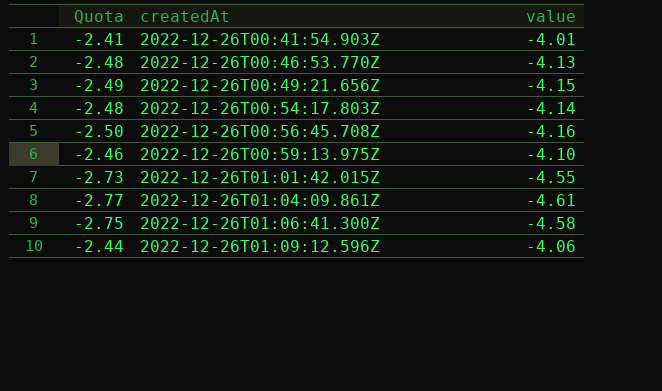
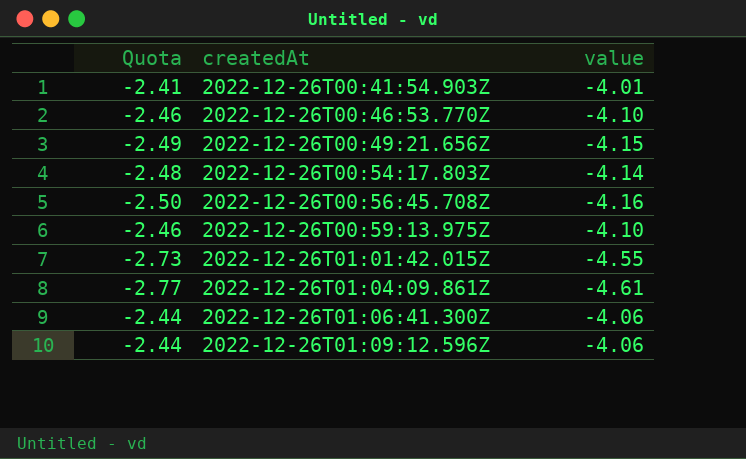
2022-12-26T00:46:53.770Z | Quota: -2.48 -> -2.46
2022-12-26T00:46:53.770Z | value: -4.13 -> -4.10
2022-12-26T01:06:41.300Z | Quota: -2.75 -> -2.44
2022-12-26T01:06:41.300Z | value: -4.58 -> -4.06

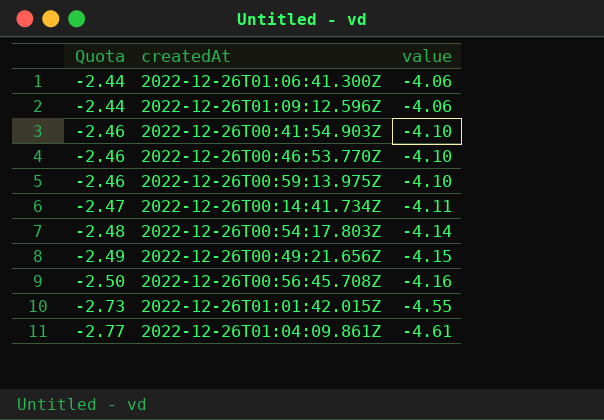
row order: createdAt ascending -> Quota descending
2022-12-26T00:41:54.903Z | Quota: -2.41 -> -2.46
2022-12-26T00:41:54.903Z | value: -4.01 -> -4.10
row 2022-12-26T00:14:41.734Z: none -> -2.47 | -4.11

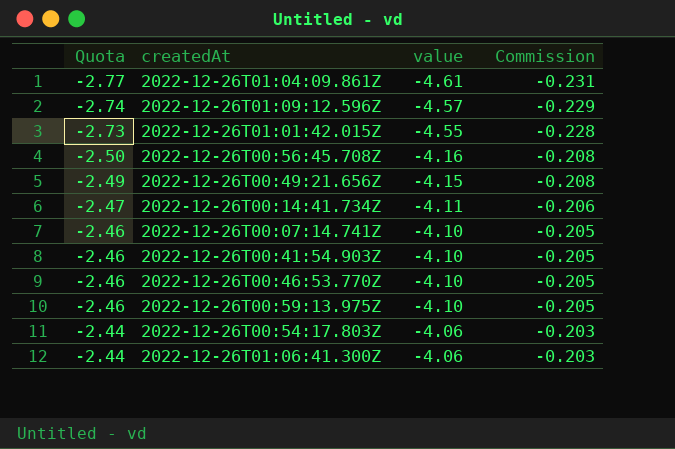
row order: Quota descending -> Quota ascending
column Commission | formula: none -> [value] * 0.05
2022-12-26T01:09:12.596Z | Quota: -2.44 -> -2.74
2022-12-26T01:09:12.596Z | value: -4.06 -> -4.57
row 2022-12-26T00:07:14.741Z: none -> -2.46 | -4.10 | -0.205
2022-12-26T00:54:17.803Z | Quota: -2.48 -> -2.44
2022-12-26T00:54:17.803Z | value: -4.14 -> -4.06

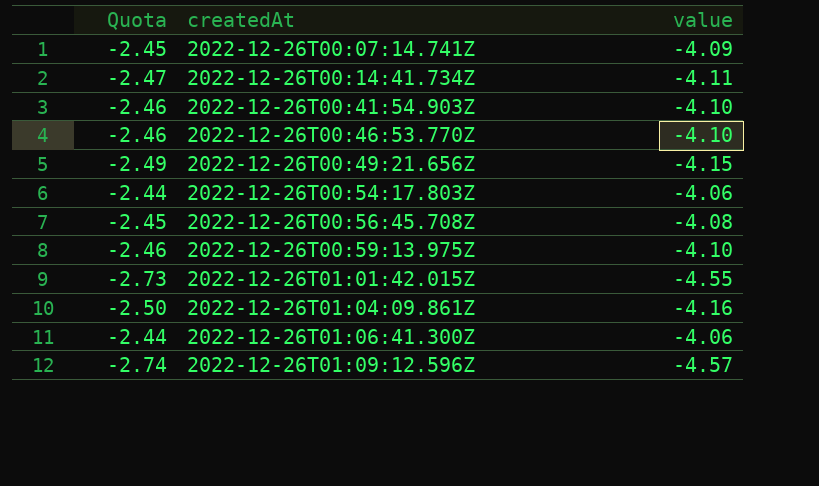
row order: Quota ascending -> createdAt ascending
column Commission | formula: [value] * 0.05 -> none
2022-12-26T00:07:14.741Z | Quota: -2.46 -> -2.45
2022-12-26T00:07:14.741Z | value: -4.10 -> -4.09
2022-12-26T00:56:45.708Z | Quota: -2.50 -> -2.45
2022-12-26T00:56:45.708Z | value: -4.16 -> -4.08
2022-12-26T01:04:09.861Z | Quota: -2.77 -> -2.50
2022-12-26T01:04:09.861Z | value: -4.61 -> -4.16

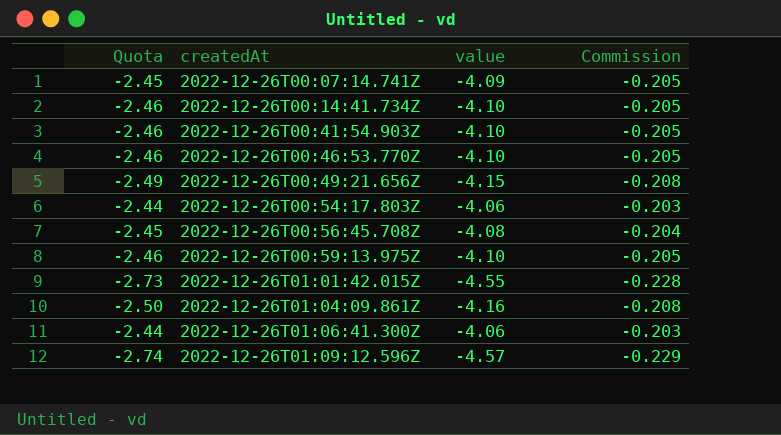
column Commission | formula: none -> [value] * 0.05
2022-12-26T00:14:41.734Z | Quota: -2.47 -> -2.46
2022-12-26T00:14:41.734Z | value: -4.11 -> -4.10

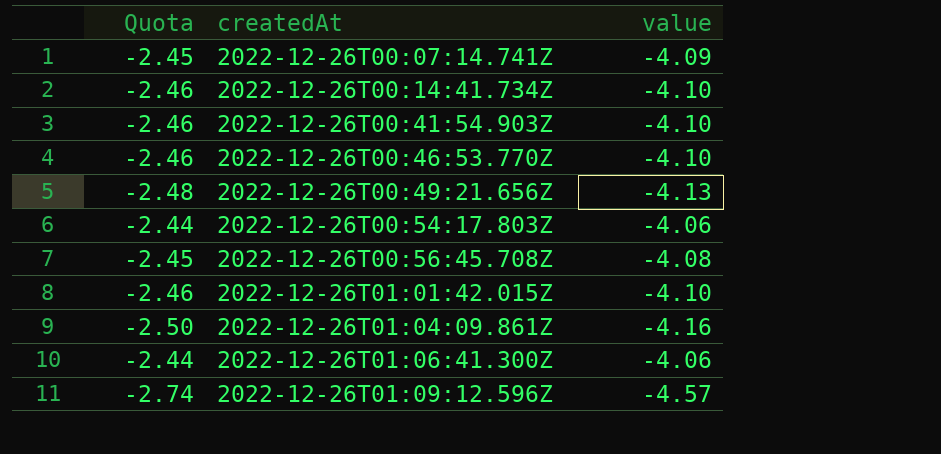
column Commission | formula: [value] * 0.05 -> none
row 2022-12-26T00:59:13.975Z: -2.46 | -4.10 | -0.205 -> none
2022-12-26T00:49:21.656Z | Quota: -2.49 -> -2.48
2022-12-26T00:49:21.656Z | value: -4.15 -> -4.13
2022-12-26T01:01:42.015Z | Quota: -2.73 -> -2.46
2022-12-26T01:01:42.015Z | value: -4.55 -> -4.10

